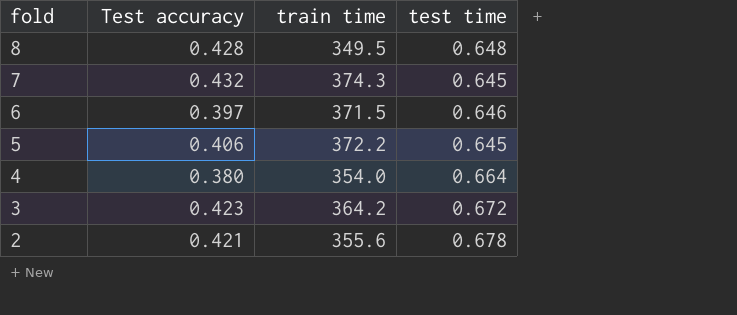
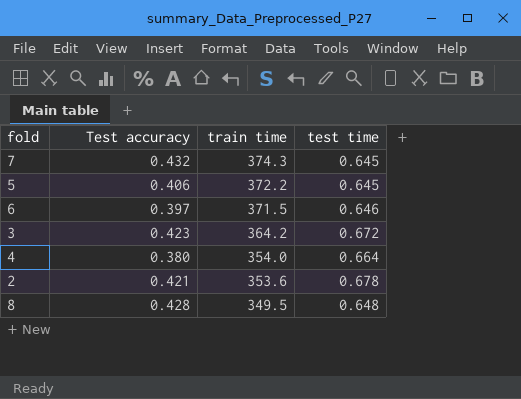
row order: fold descending -> train time descending
2 | train time: 355.6 -> 353.6

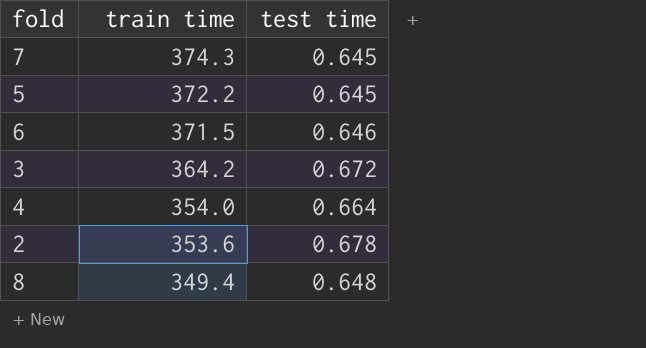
column Test accuracy | position: 2 -> none
8 | train time: 349.5 -> 349.4

